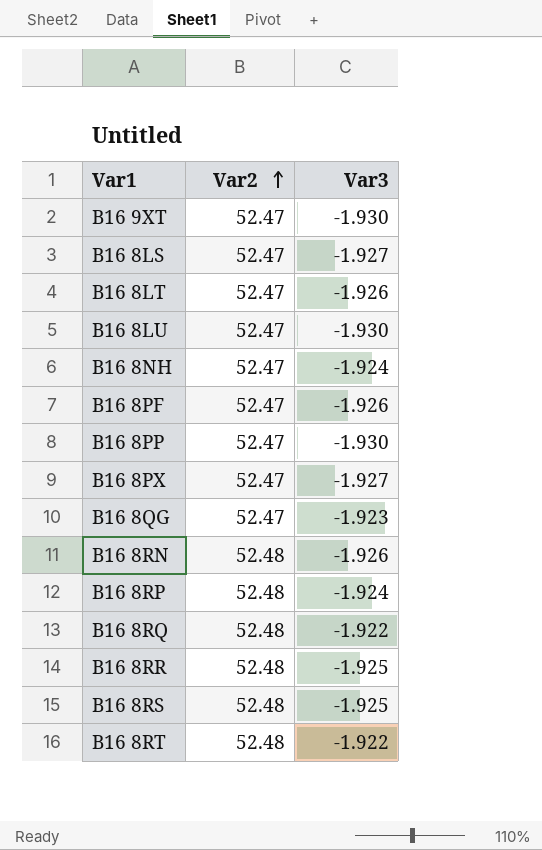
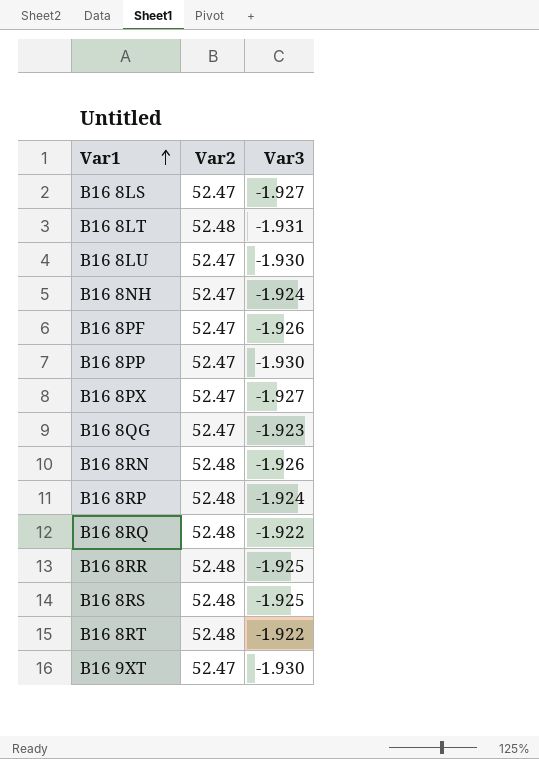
row order: Var2 ascending -> Var1 ascending
B16 8LT | Var2: 52.47 -> 52.48
B16 8LT | Var3: -1.926 -> -1.931

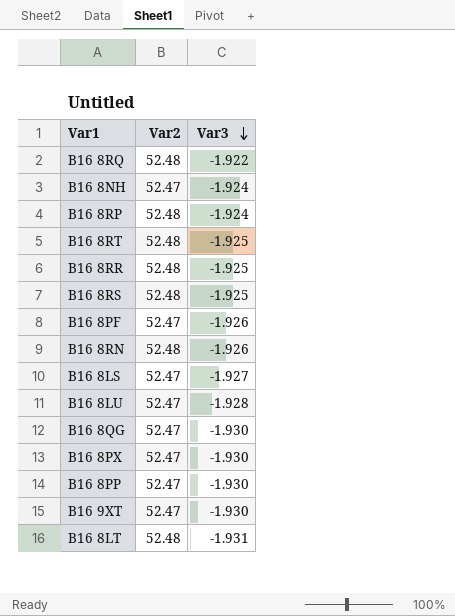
row order: Var1 ascending -> Var3 descending
B16 8RT | Var3: -1.922 -> -1.925
B16 8LU | Var3: -1.930 -> -1.928
B16 8QG | Var3: -1.923 -> -1.930
B16 8PX | Var3: -1.927 -> -1.930

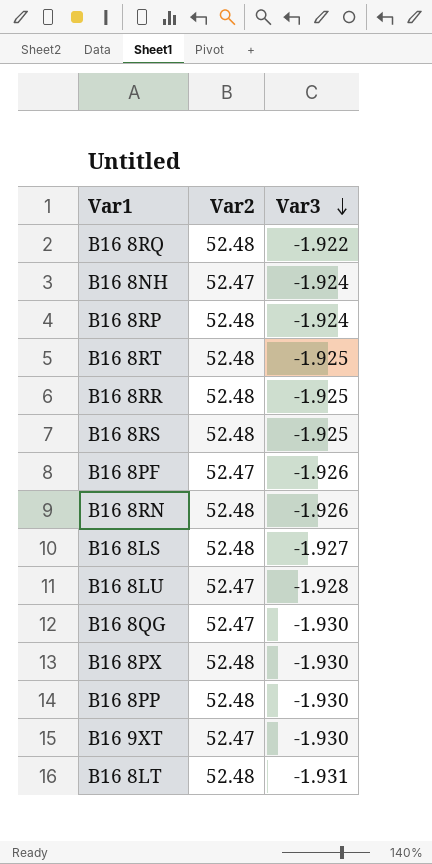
B16 8LS | Var2: 52.47 -> 52.48
B16 8PX | Var2: 52.47 -> 52.48
B16 8PP | Var2: 52.47 -> 52.48

